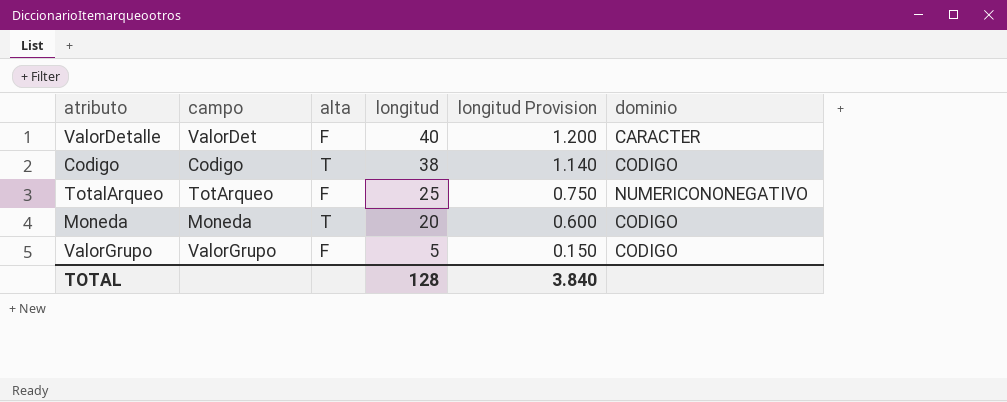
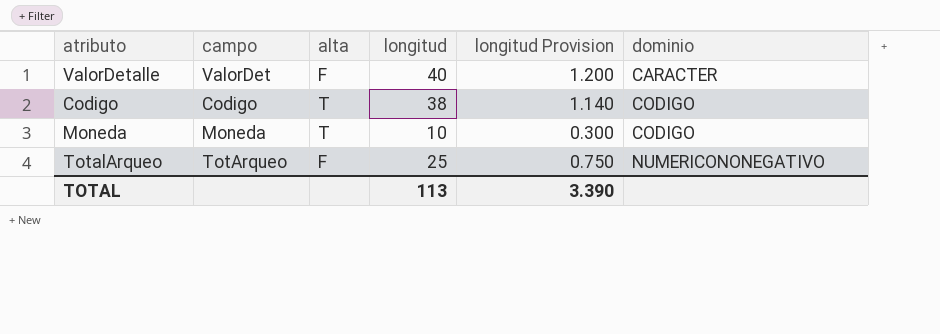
row order: longitud descending -> dominio ascending
row ValorGrupo: ValorGrupo | F | 5 | 0.150 | CODIGO -> none
Moneda | longitud: 20 -> 10
Moneda | longitud Provision: 0.600 -> 0.300
TOTAL | longitud: 128 -> 113
TOTAL | longitud Provision: 3.840 -> 3.390

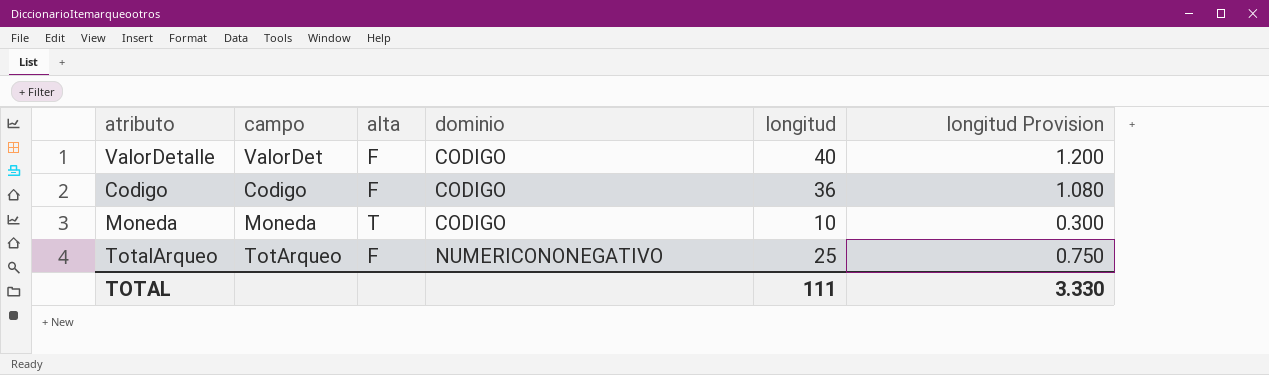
column dominio | position: 6 -> 4
ValorDetalle | dominio: CARACTER -> CODIGO
Codigo | alta: T -> F
Codigo | longitud: 38 -> 36
Codigo | longitud Provision: 1.140 -> 1.080
TOTAL | longitud: 113 -> 111
TOTAL | longitud Provision: 3.390 -> 3.330

